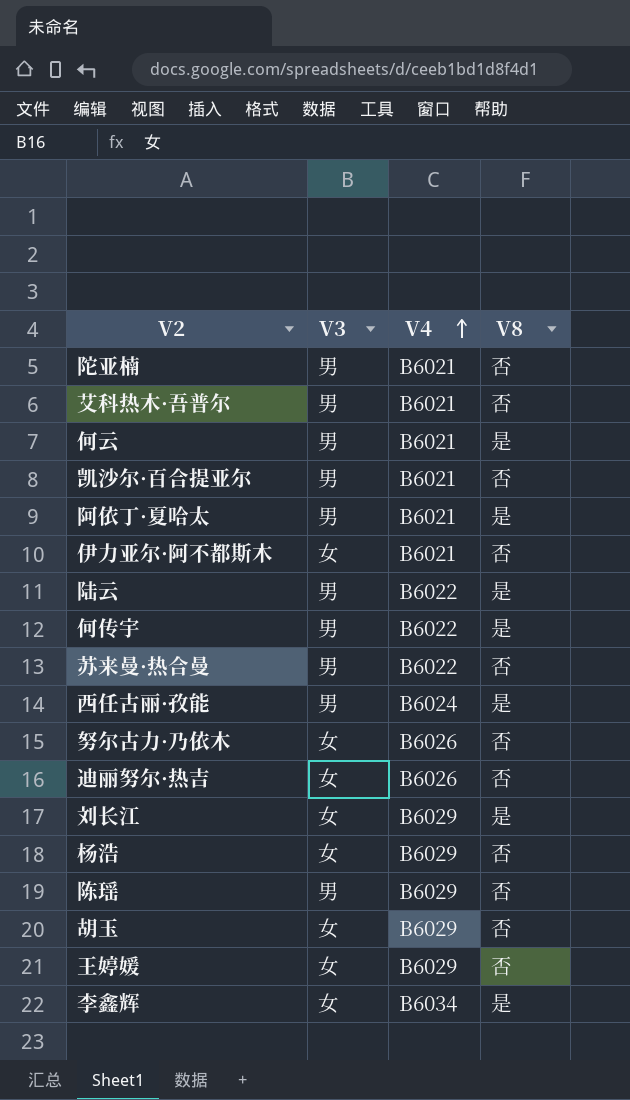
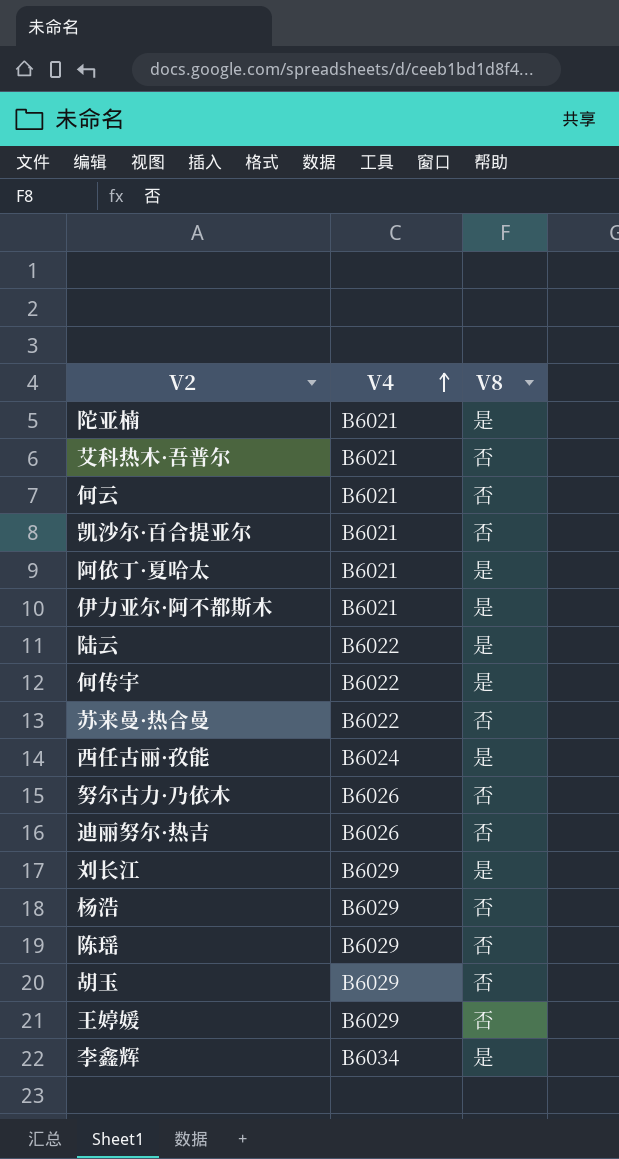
column V3 | position: 2 -> none
陀亚楠 | V8: 否 -> 是
何云 | V8: 是 -> 否
伊力亚尔·阿不都斯木 | V8: 否 -> 是

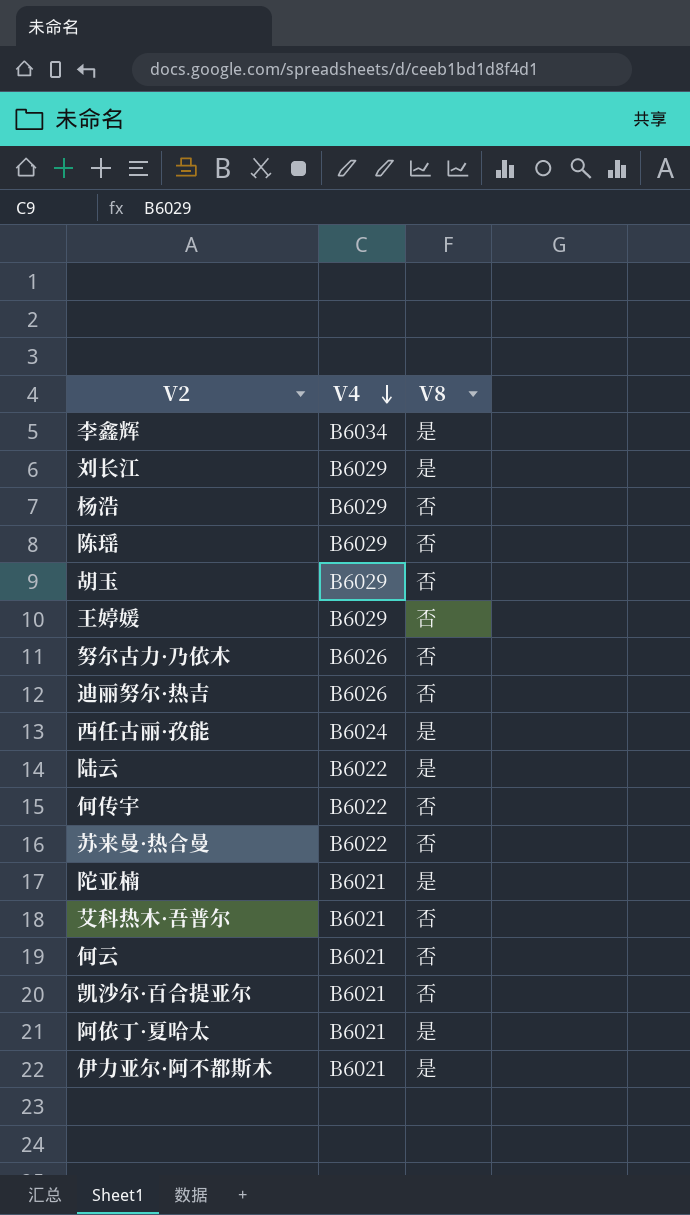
row order: V4 ascending -> V4 descending
何传宇 | V8: 是 -> 否

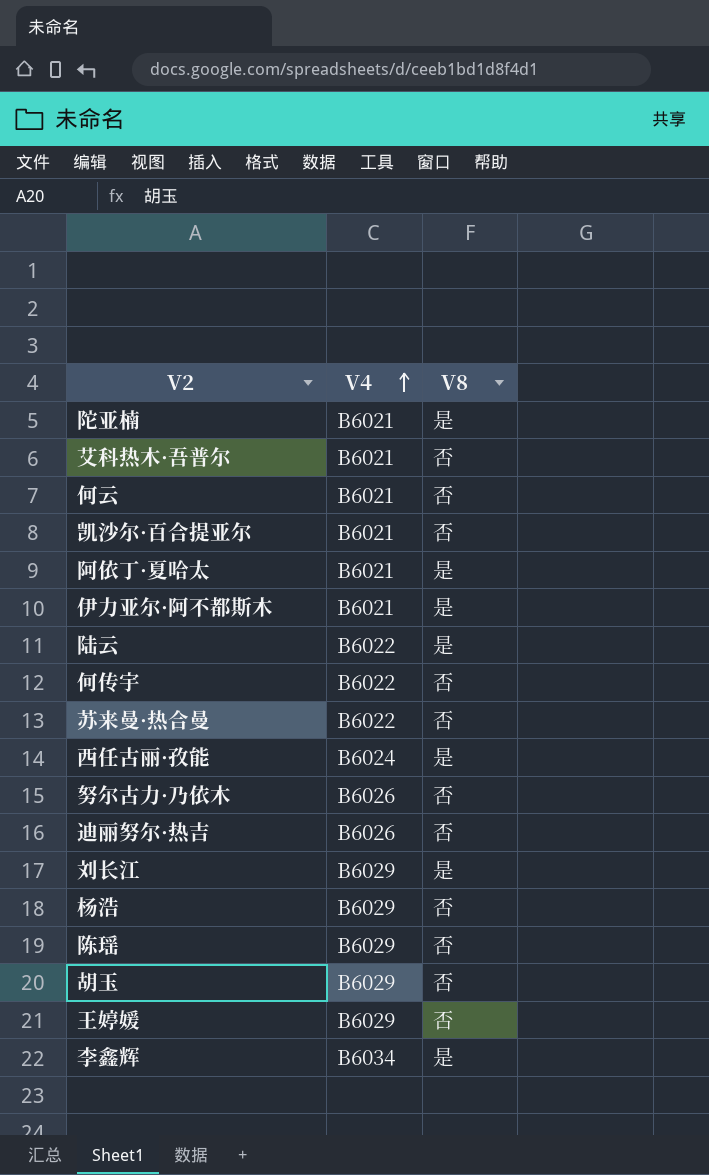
row order: V4 descending -> V4 ascending

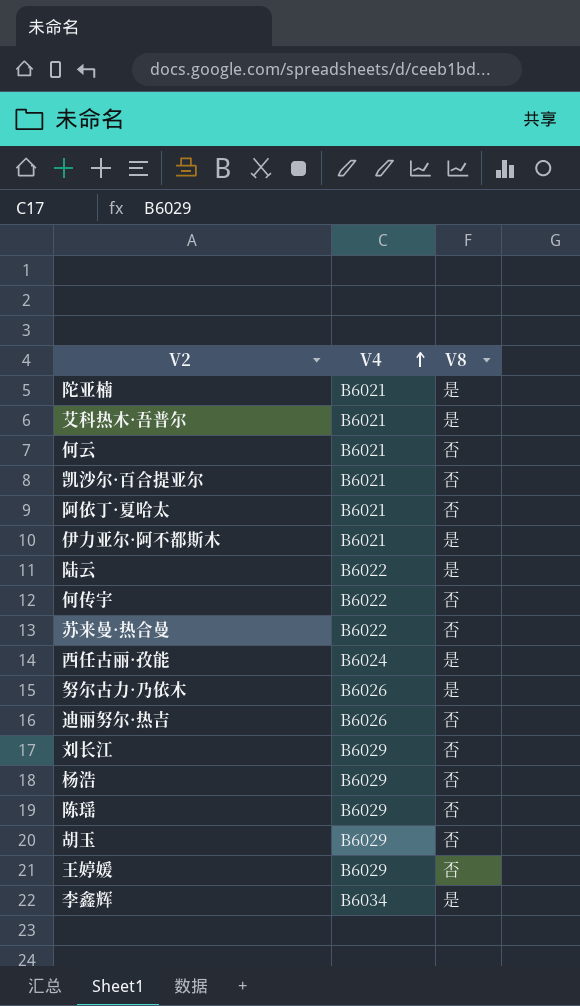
艾科热木·吾普尔 | V8: 否 -> 是
阿依丁·夏哈太 | V8: 是 -> 否
努尔古力·乃依木 | V8: 否 -> 是
刘长江 | V8: 是 -> 否

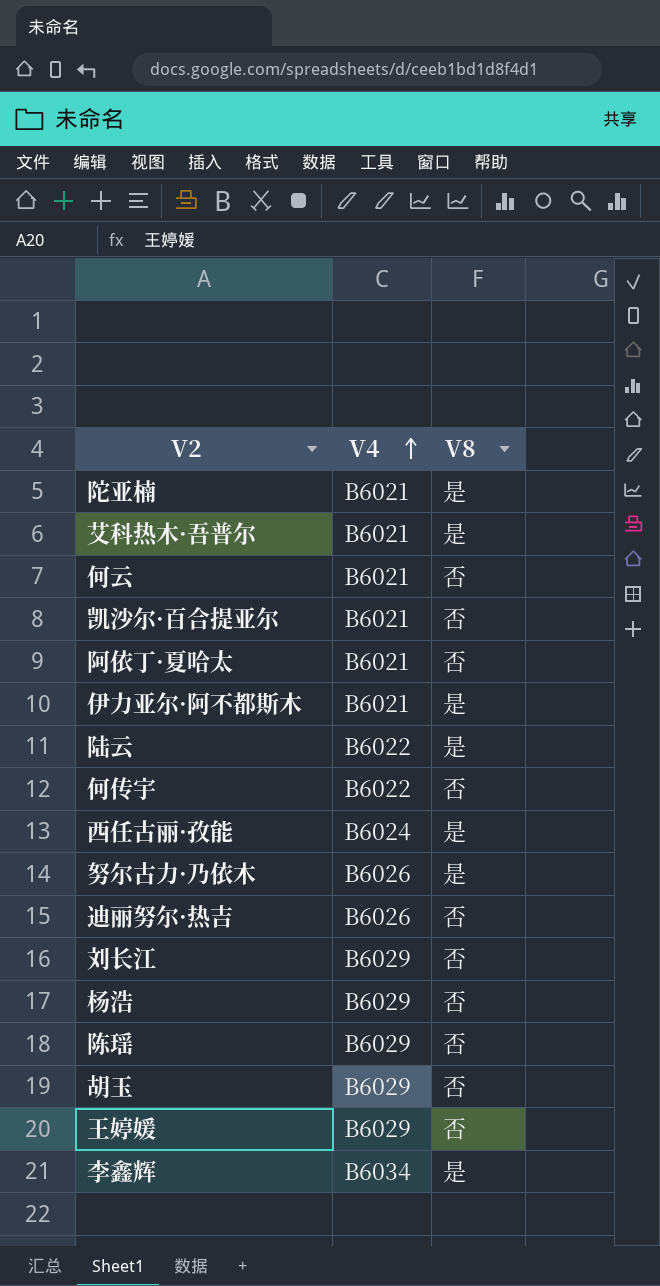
row 苏来曼·热合曼: B6022 | 否 -> none

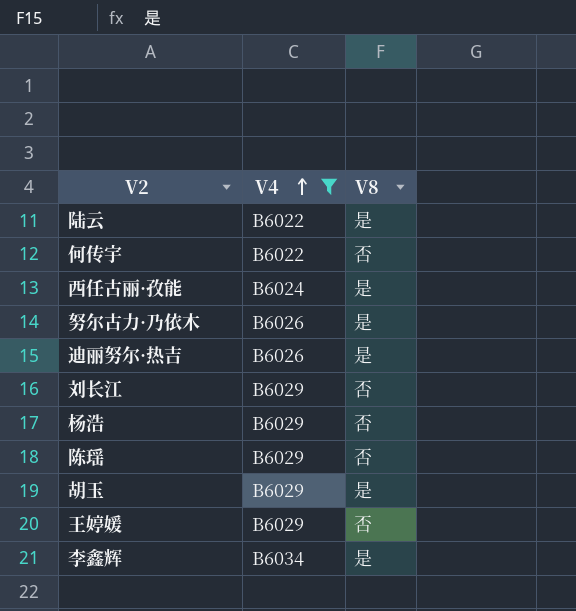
filter: none -> V4 != B6021
迪丽努尔·热吉 | V8: 否 -> 是
胡玉 | V8: 否 -> 是

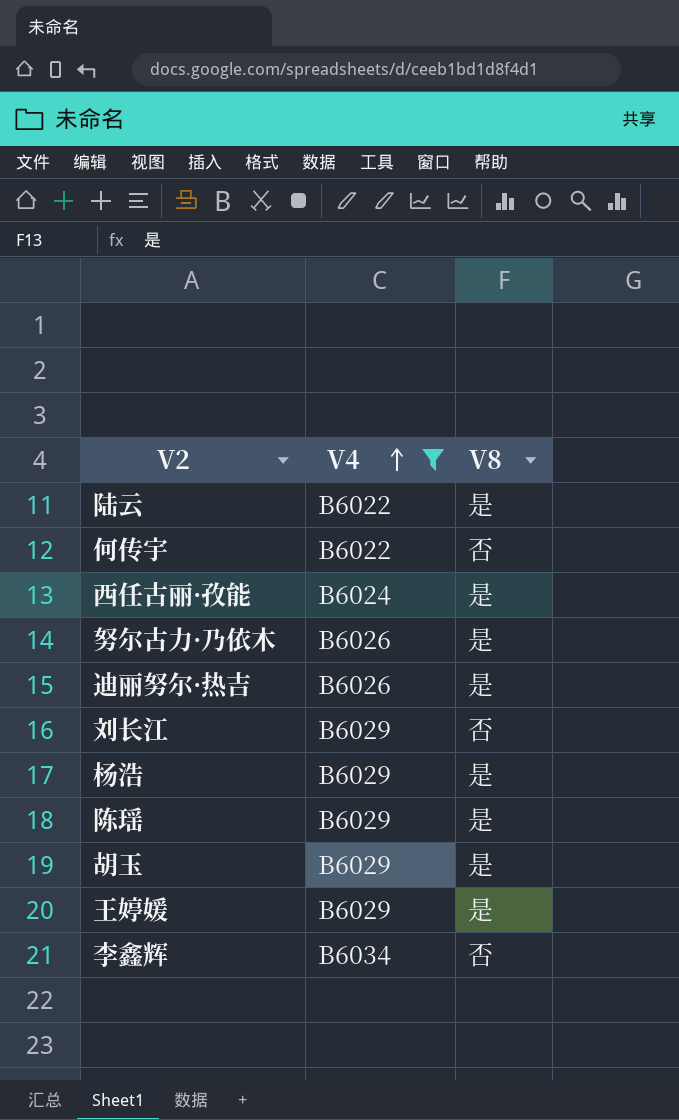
杨浩 | V8: 否 -> 是
陈瑶 | V8: 否 -> 是
王婷媛 | V8: 否 -> 是
李鑫辉 | V8: 是 -> 否

